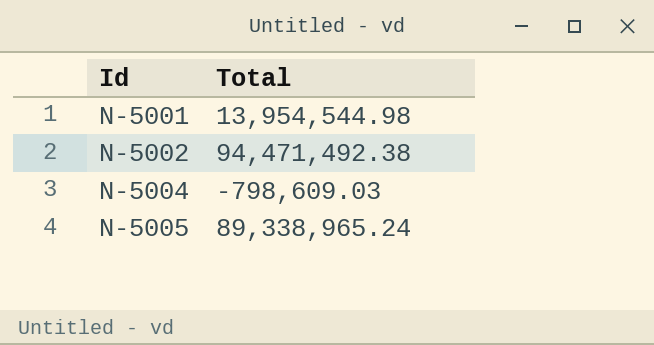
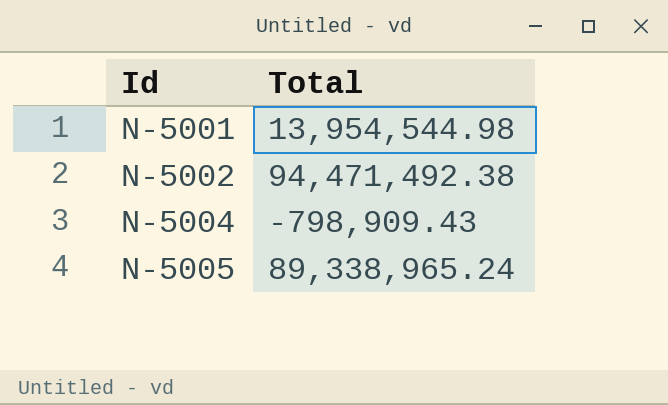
N-5004 | Total: -798,609.03 -> -798,909.43

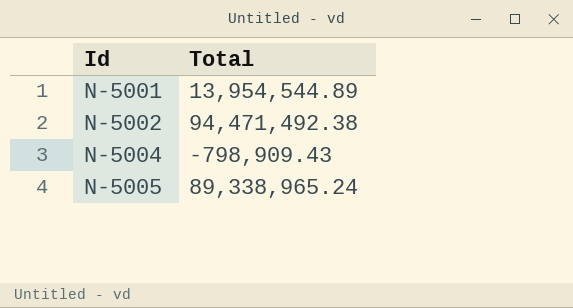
N-5001 | Total: 13,954,544.98 -> 13,954,544.89

